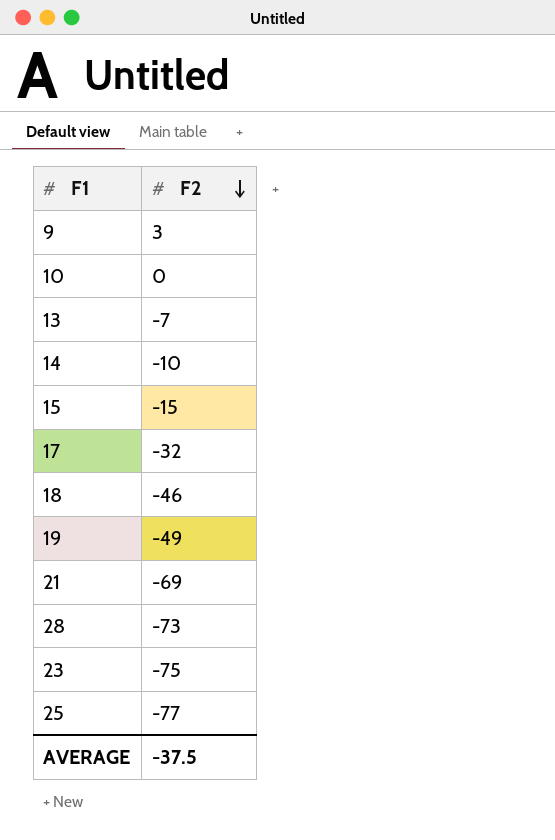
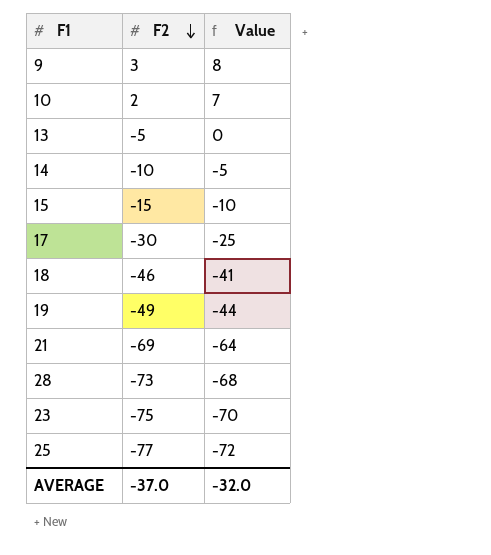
column Value | formula: none -> [F2] + 5
10 | F2: 0 -> 2
13 | F2: -7 -> -5
17 | F2: -32 -> -30
AVERAGE | F2: -37.5 -> -37.0

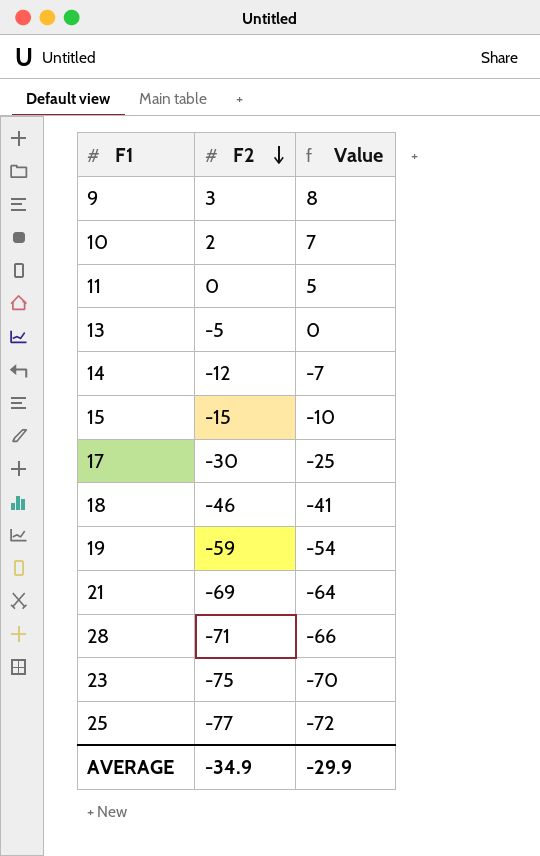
row 11: none -> 0 | 5
14 | F2: -10 -> -12
14 | Value: -5 -> -7
19 | F2: -49 -> -59
19 | Value: -44 -> -54
28 | F2: -73 -> -71
28 | Value: -68 -> -66
AVERAGE | F2: -37.0 -> -34.9
AVERAGE | Value: -32.0 -> -29.9

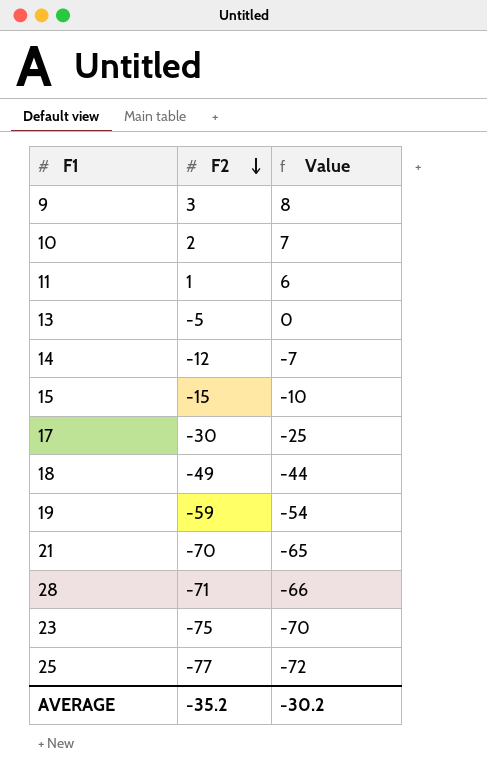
11 | F2: 0 -> 1
11 | Value: 5 -> 6
18 | F2: -46 -> -49
18 | Value: -41 -> -44
21 | F2: -69 -> -70
21 | Value: -64 -> -65
AVERAGE | F2: -34.9 -> -35.2
AVERAGE | Value: -29.9 -> -30.2

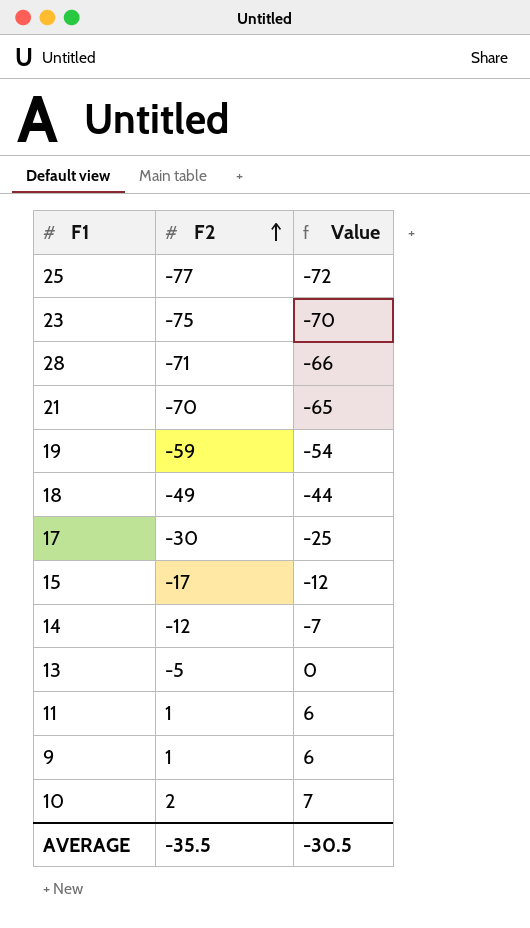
row order: F2 descending -> F2 ascending
15 | F2: -15 -> -17
15 | Value: -10 -> -12
9 | F2: 3 -> 1
9 | Value: 8 -> 6
AVERAGE | F2: -35.2 -> -35.5
AVERAGE | Value: -30.2 -> -30.5

